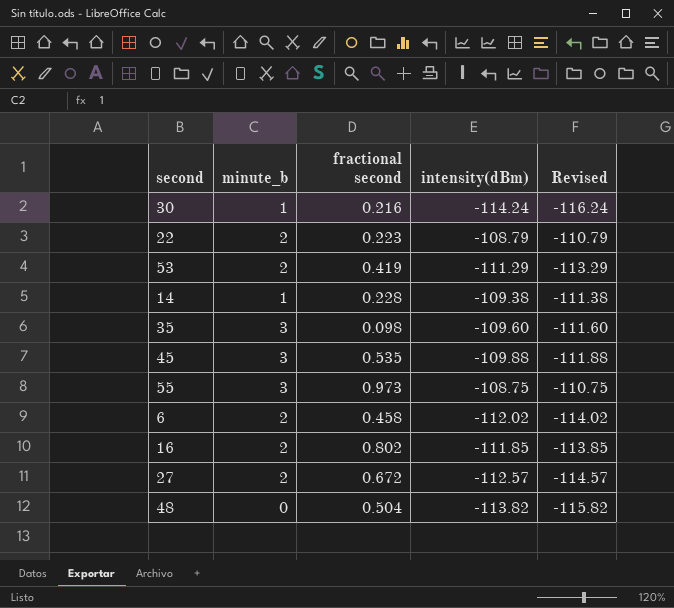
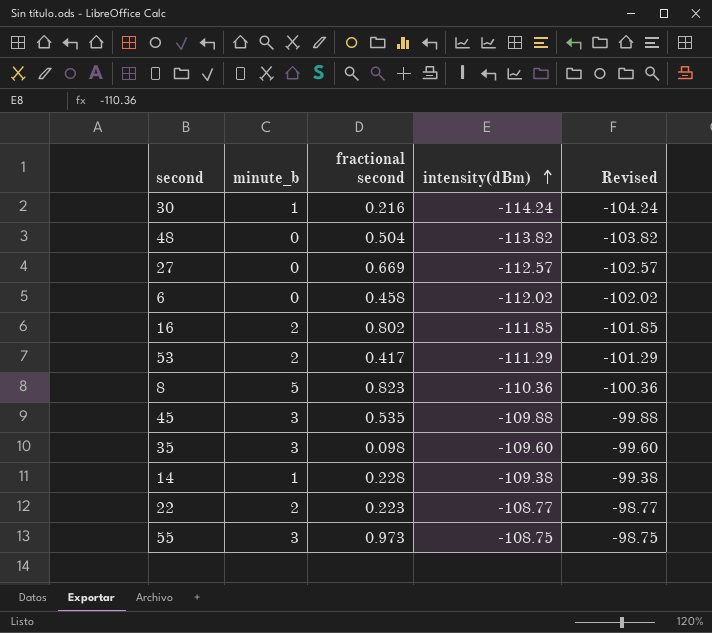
row order: none -> intensity(dBm) ascending
column Revised | formula: [intensity(dBm)] - 2 -> [intensity(dBm)] + 10
27 | minute_b: 2 -> 0
27 | fractional second: 0.672 -> 0.669
6 | minute_b: 2 -> 0
53 | fractional second: 0.419 -> 0.417
row 8: none -> 5 | 0.823 | -110.36 | -100.36
22 | intensity(dBm): -108.79 -> -108.77

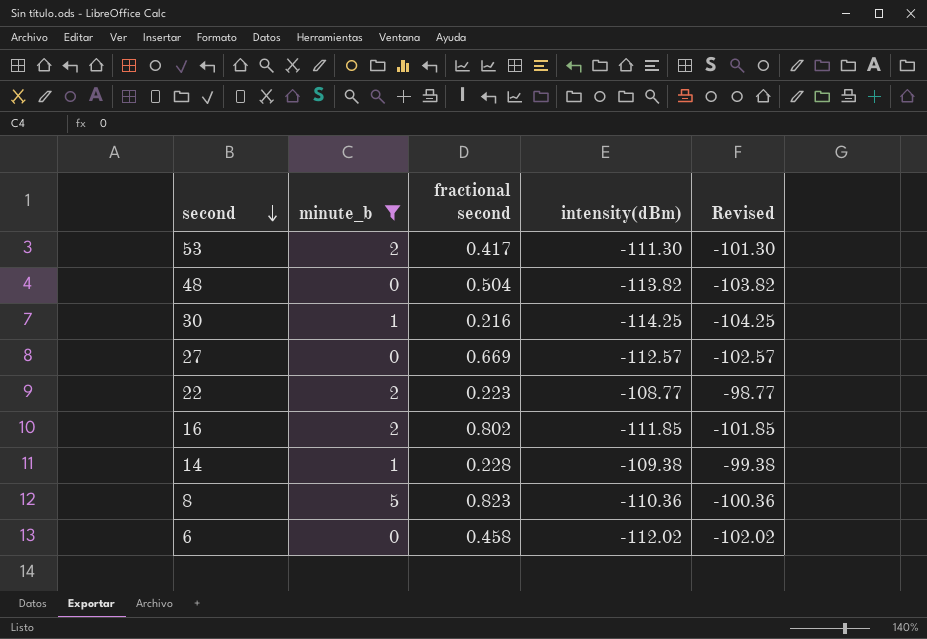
filter: none -> minute_b != 3
row order: intensity(dBm) ascending -> second descending
53 | intensity(dBm): -111.29 -> -111.30
53 | Revised: -101.29 -> -101.30
30 | intensity(dBm): -114.24 -> -114.25
30 | Revised: -104.24 -> -104.25

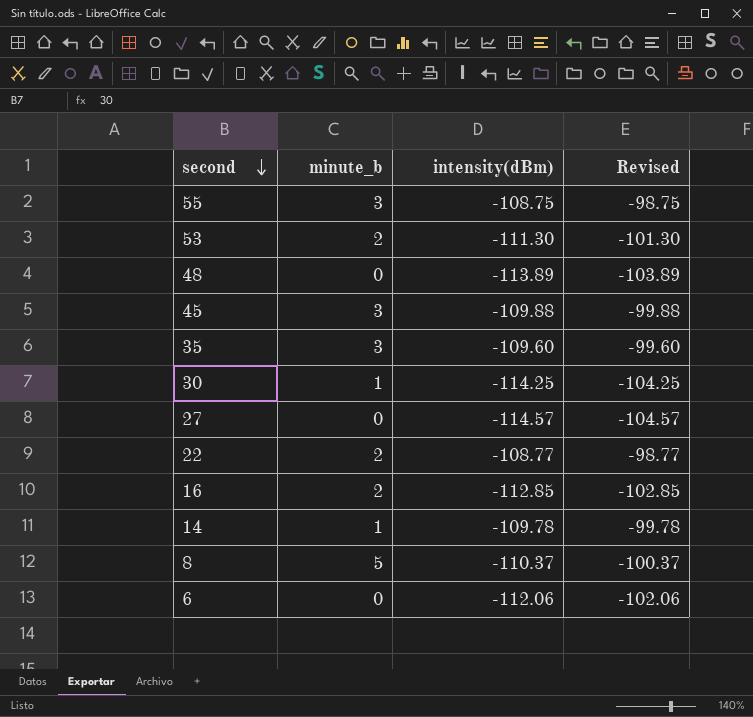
filter: minute_b != 3 -> none
column fractional second | position: 3 -> none
48 | intensity(dBm): -113.82 -> -113.89
48 | Revised: -103.82 -> -103.89
27 | intensity(dBm): -112.57 -> -114.57
27 | Revised: -102.57 -> -104.57
16 | intensity(dBm): -111.85 -> -112.85
16 | Revised: -101.85 -> -102.85
14 | intensity(dBm): -109.38 -> -109.78
14 | Revised: -99.38 -> -99.78
8 | intensity(dBm): -110.36 -> -110.37
8 | Revised: -100.36 -> -100.37
6 | intensity(dBm): -112.02 -> -112.06
6 | Revised: -102.02 -> -102.06

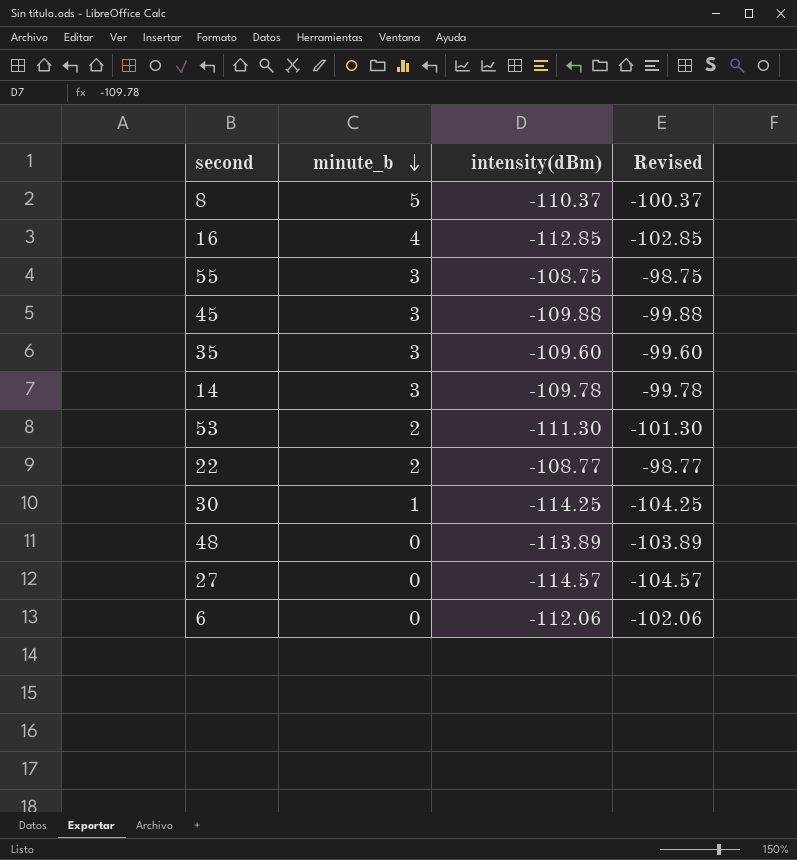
row order: second descending -> minute_b descending
16 | minute_b: 2 -> 4
14 | minute_b: 1 -> 3

